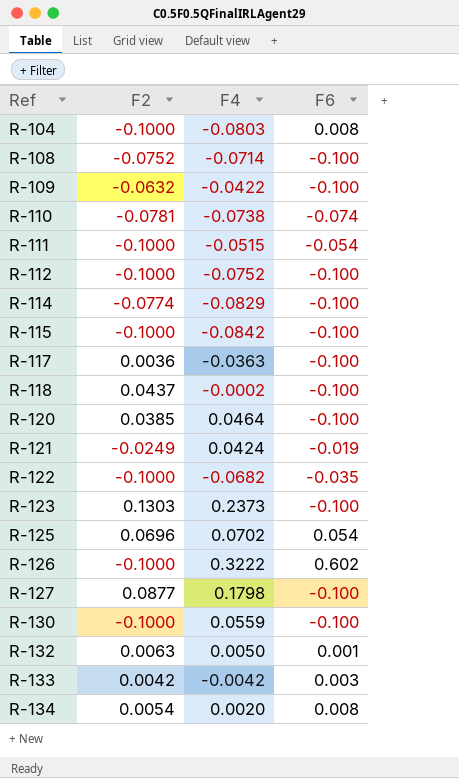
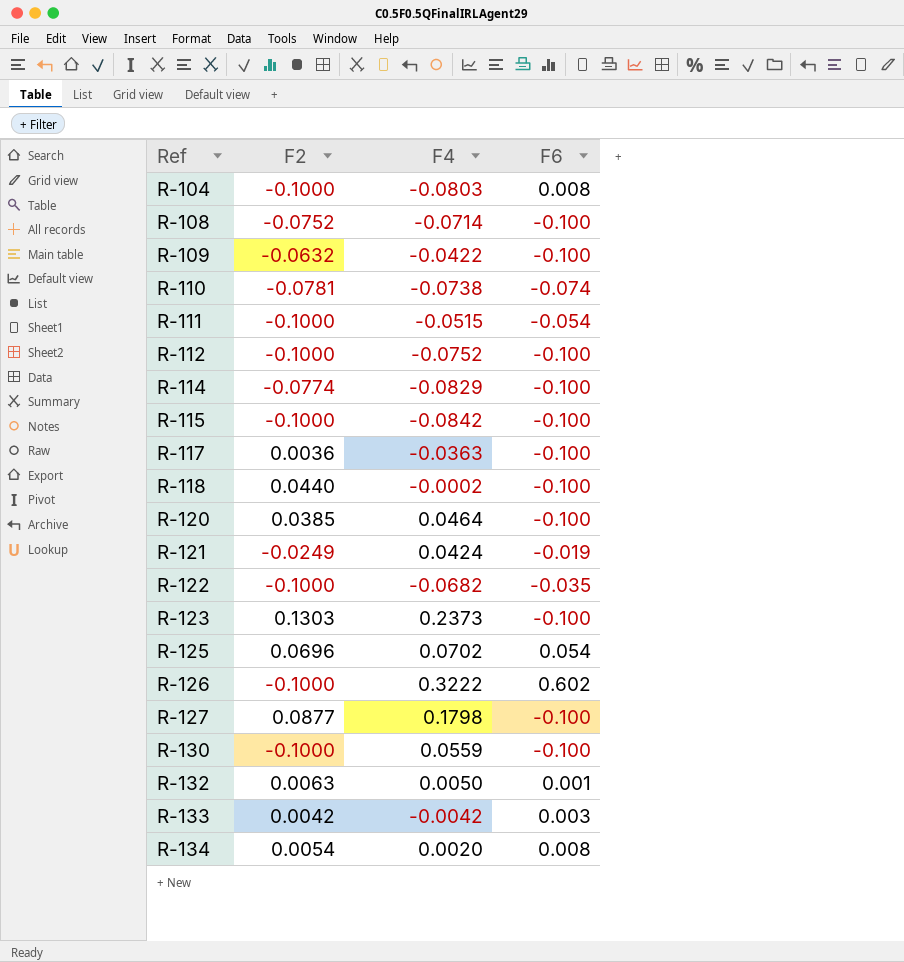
R-118 | F2: 0.0437 -> 0.0440

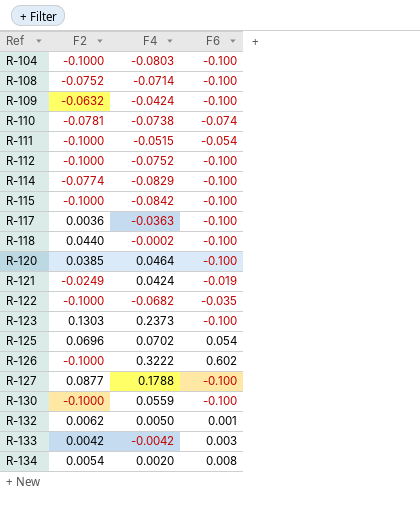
R-104 | F6: 0.008 -> -0.100
R-109 | F4: -0.0422 -> -0.0424
R-127 | F4: 0.1798 -> 0.1788
R-132 | F2: 0.0063 -> 0.0062

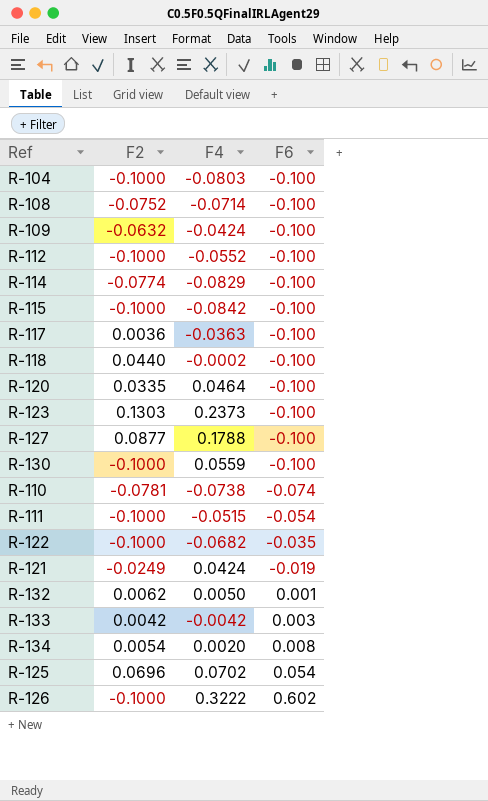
row order: Ref ascending -> F6 ascending
R-112 | F4: -0.0752 -> -0.0552
R-120 | F2: 0.0385 -> 0.0335

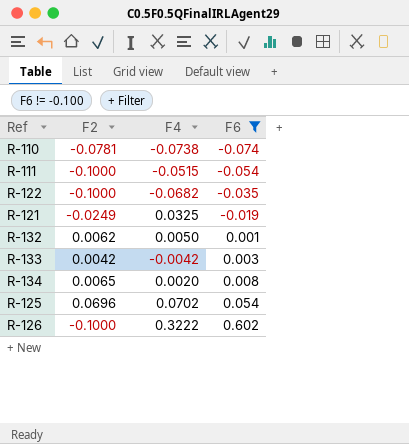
filter: none -> F6 != -0.100
R-121 | F4: 0.0424 -> 0.0325
R-134 | F2: 0.0054 -> 0.0065

